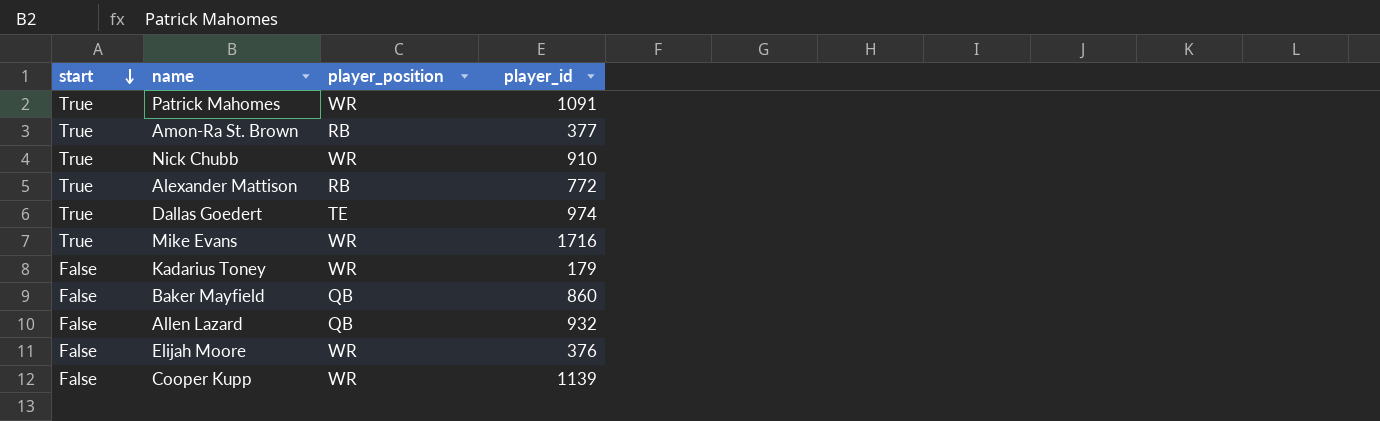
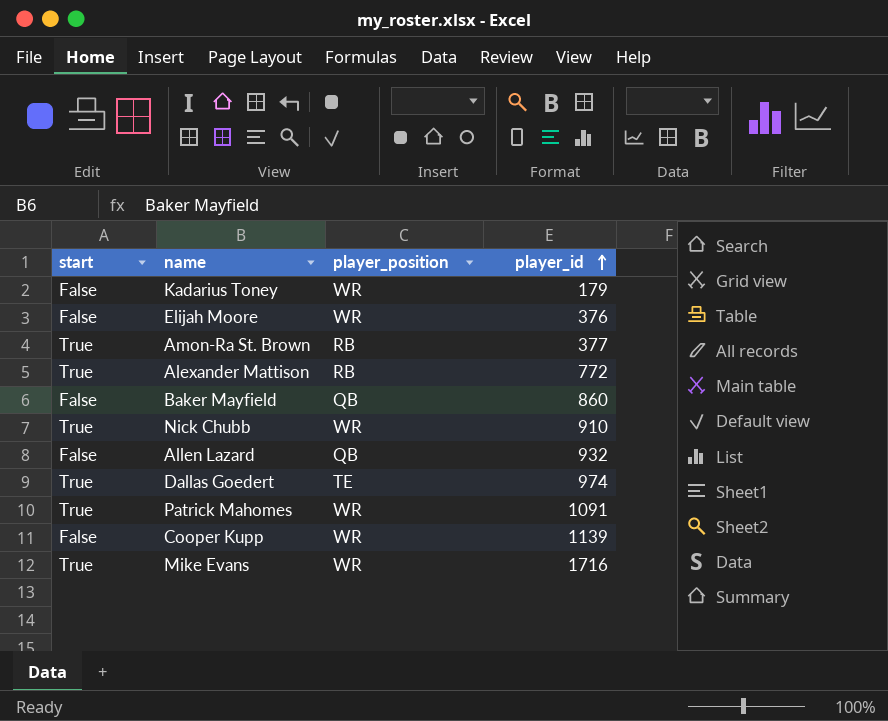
row order: start descending -> player_id ascending

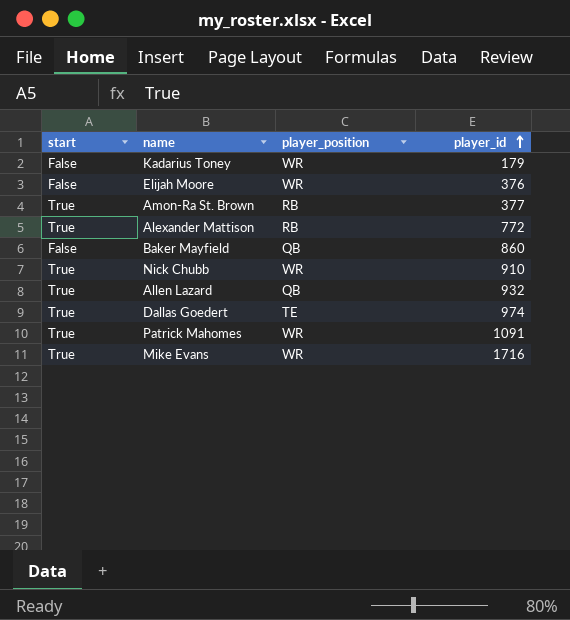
row Cooper Kupp: False | WR | 1139 -> none
Allen Lazard | start: False -> True

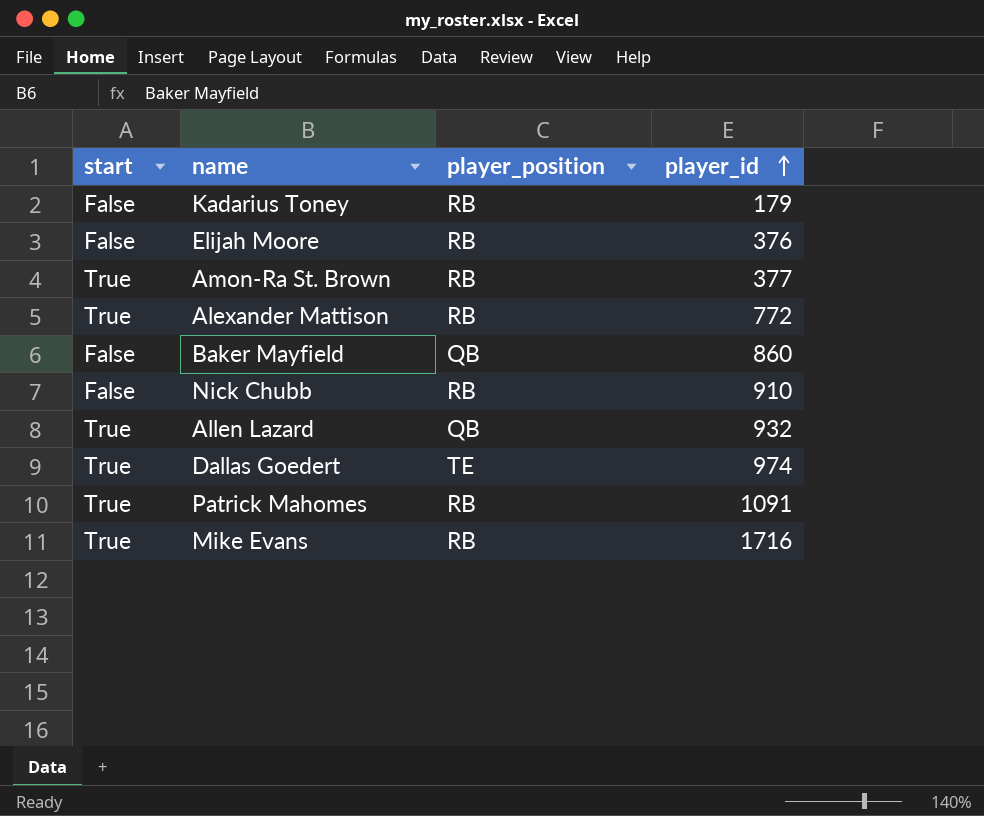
Kadarius Toney | player_position: WR -> RB
Elijah Moore | player_position: WR -> RB
Nick Chubb | start: True -> False
Nick Chubb | player_position: WR -> RB
Patrick Mahomes | player_position: WR -> RB
Mike Evans | player_position: WR -> RB

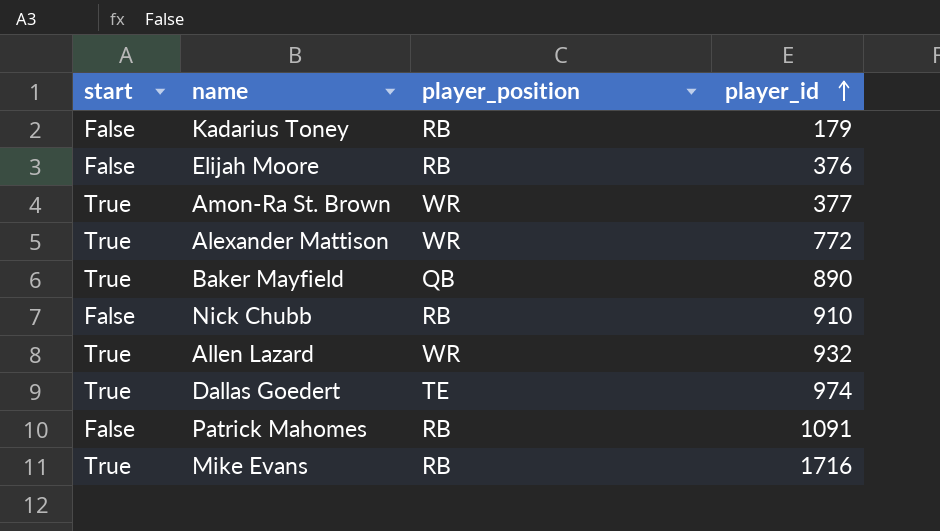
Amon-Ra St. Brown | player_position: RB -> WR
Alexander Mattison | player_position: RB -> WR
Baker Mayfield | start: False -> True
Baker Mayfield | player_id: 860 -> 890
Allen Lazard | player_position: QB -> WR
Patrick Mahomes | start: True -> False

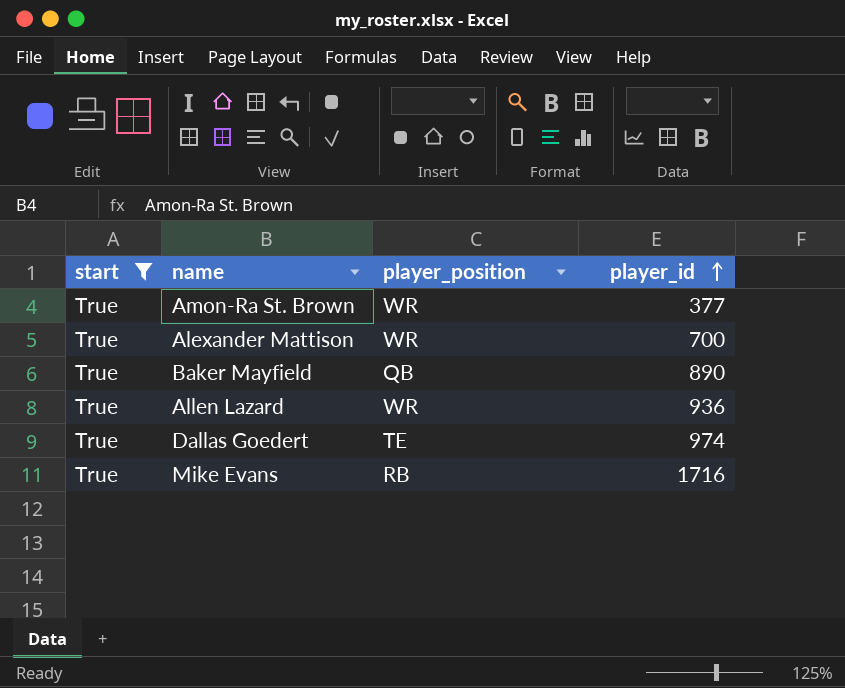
filter: none -> start = True
Alexander Mattison | player_id: 772 -> 700
Allen Lazard | player_id: 932 -> 936

